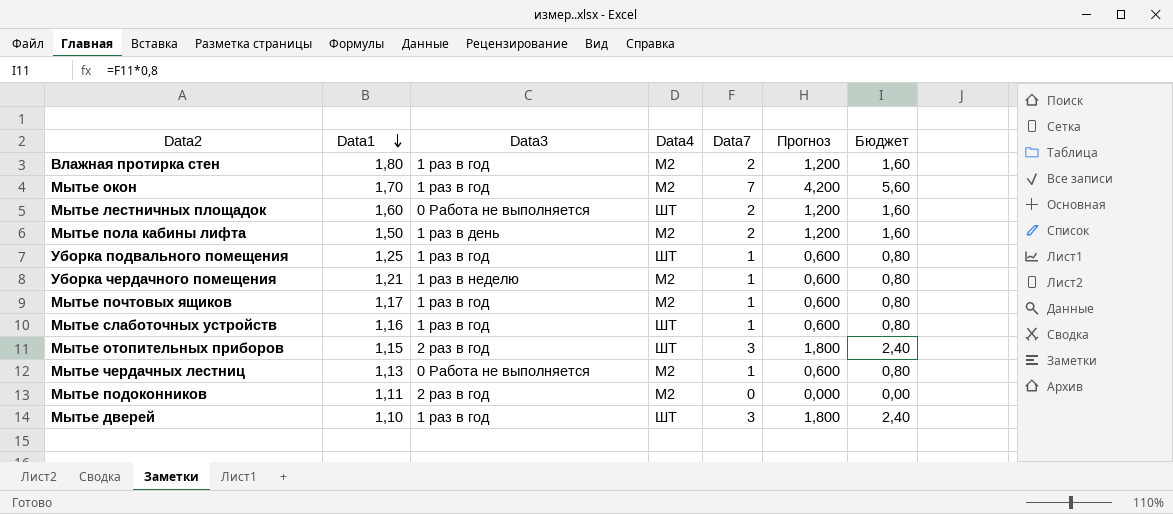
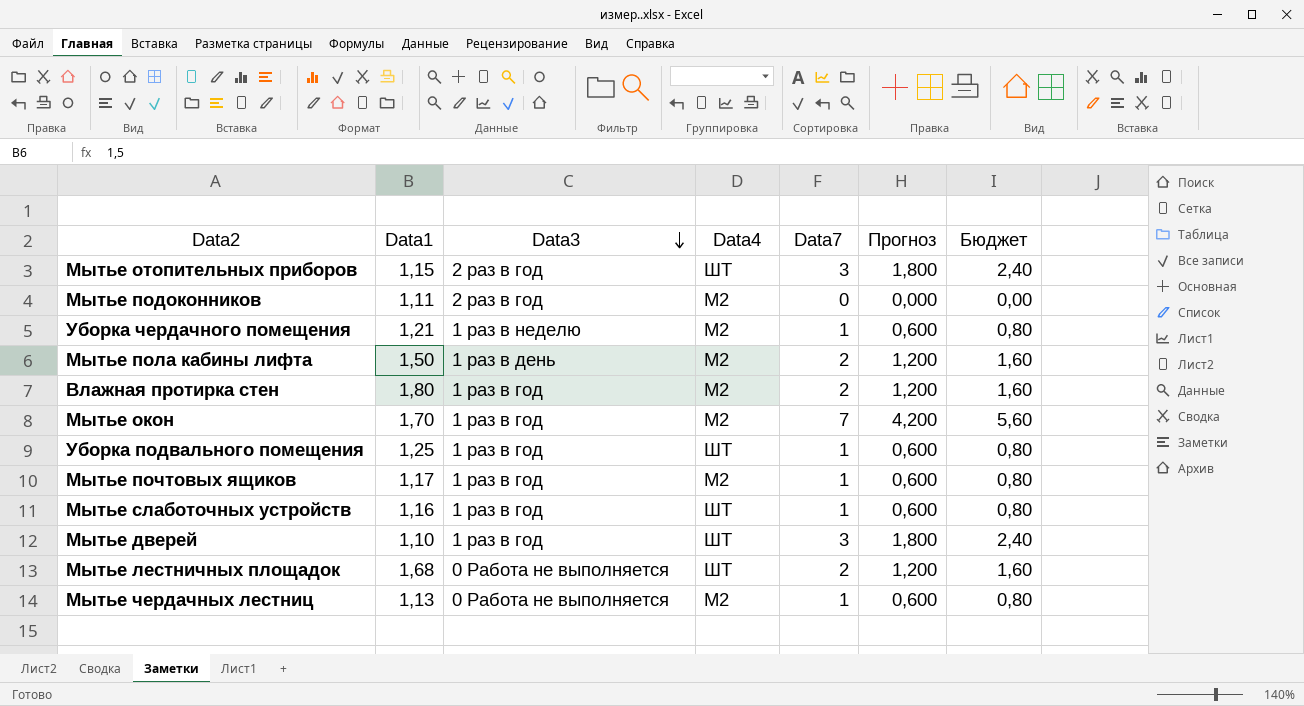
row order: Data1 descending -> Data3 descending
Мытье лестничных площадок | Data1: 1,60 -> 1,68

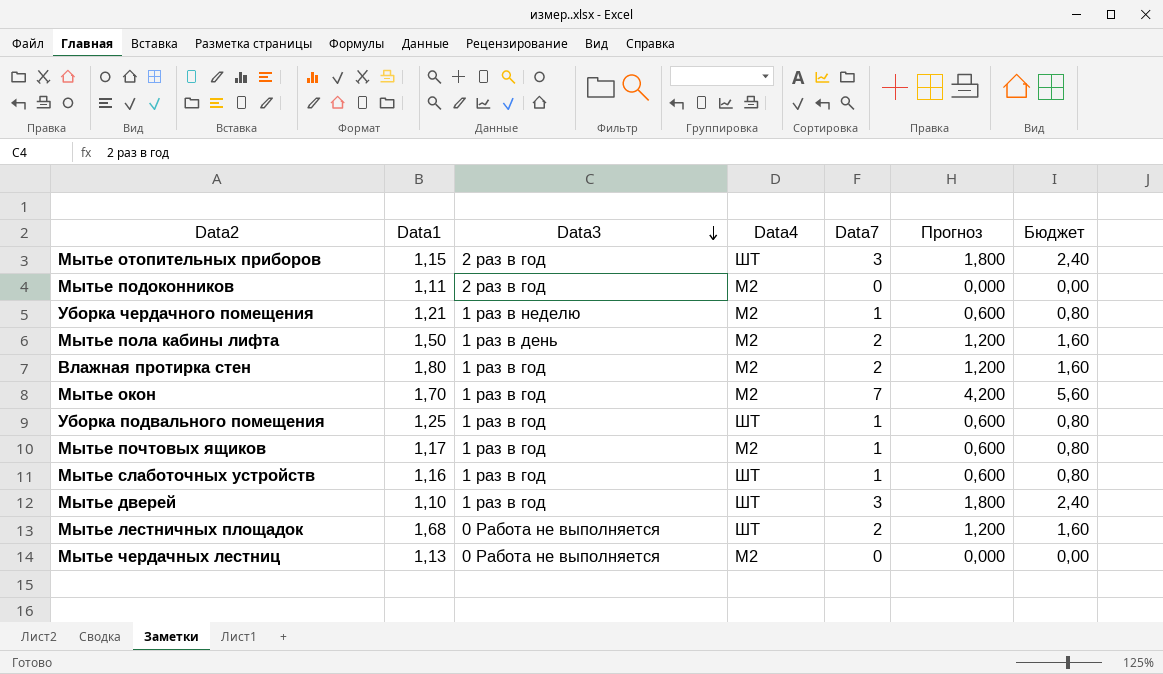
Мытье чердачных лестниц | Data7: 1 -> 0
Мытье чердачных лестниц | Прогноз: 0,600 -> 0,000
Мытье чердачных лестниц | Бюджет: 0,80 -> 0,00

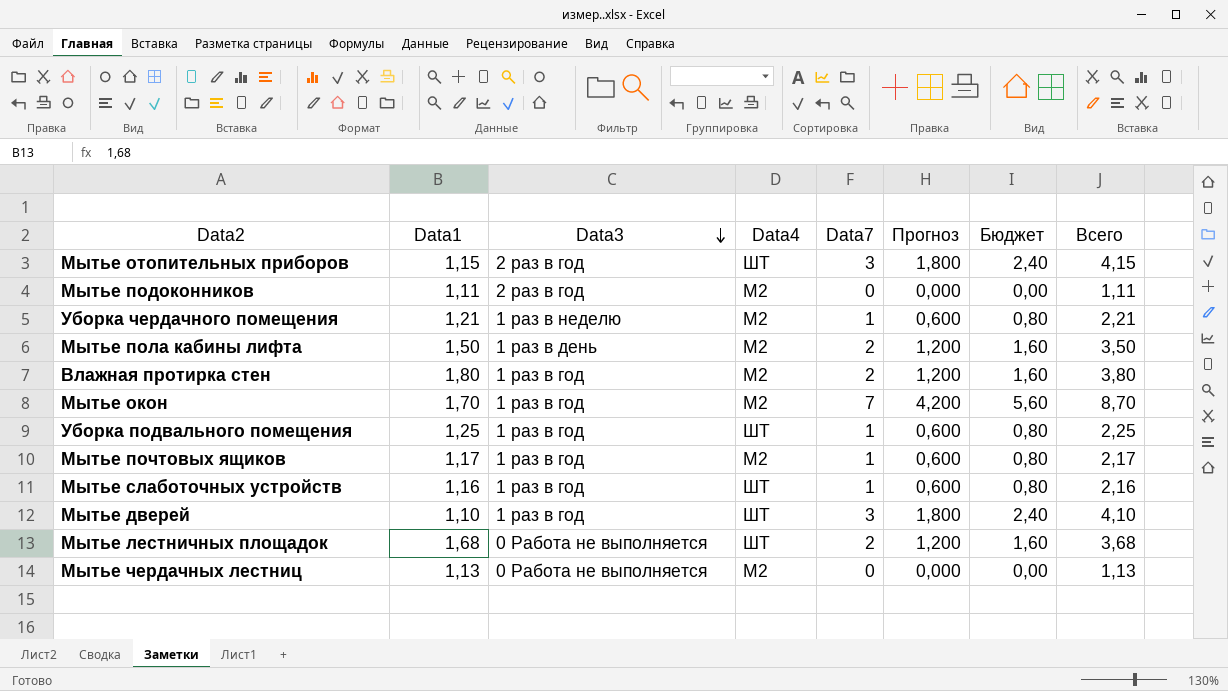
column Всего | formula: none -> [Data1] + [Data7]

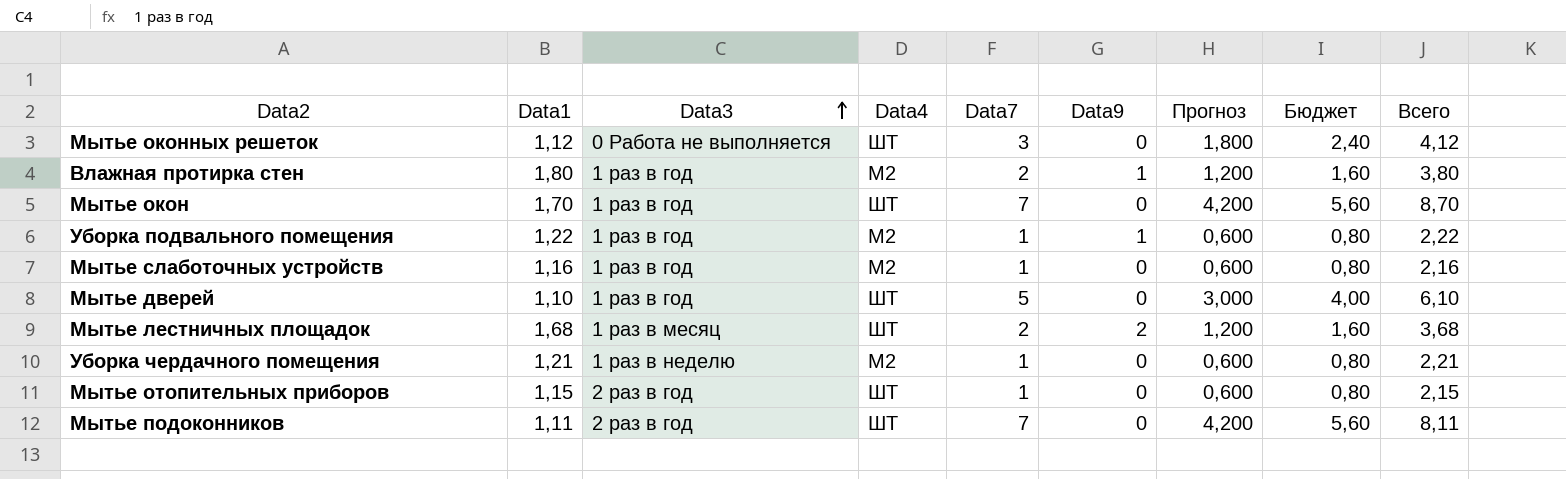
row order: Data3 descending -> Data3 ascending
column Data9 | position: none -> 6
row Мытье пола кабины лифта: 1,50 | 1 раз в день | М2 | 2 | 1,200 | 1,60 | 3,50 -> none
row Мытье почтовых ящиков: 1,17 | 1 раз в год | М2 | 1 | 0,600 | 0,80 | 2,17 -> none
row Мытье чердачных лестниц: 1,13 | 0 Работа не выполняется | М2 | 0 | 0,000 | 0,00 | 1,13 -> none
row Мытье оконных решеток: none -> 1,12 | 0 Работа не выполняется | ШТ | 3 | 0 | 1,800 | 2,40 | 4,12
Мытье окон | Data4: М2 -> ШТ
Уборка подвального помещения | Data1: 1,25 -> 1,22
Уборка подвального помещения | Data4: ШТ -> М2
Уборка подвального помещения | Всего: 2,25 -> 2,22
Мытье слаботочных устройств | Data4: ШТ -> М2
Мытье дверей | Data7: 3 -> 5
Мытье дверей | Прогноз: 1,800 -> 3,000
Мытье дверей | Бюджет: 2,40 -> 4,00
Мытье дверей | Всего: 4,10 -> 6,10
Мытье лестничных площадок | Data3: 0 Работа не выполняется -> 1 раз в месяц
Мытье отопительных приборов | Data7: 3 -> 1
Мытье отопительных приборов | Прогноз: 1,800 -> 0,600
Мытье отопительных приборов | Бюджет: 2,40 -> 0,80
Мытье отопительных приборов | Всего: 4,15 -> 2,15
Мытье подоконников | Data4: М2 -> ШТ
Мытье подоконников | Data7: 0 -> 7
Мытье подоконников | Прогноз: 0,000 -> 4,200
Мытье подоконников | Бюджет: 0,00 -> 5,60
Мытье подоконников | Всего: 1,11 -> 8,11

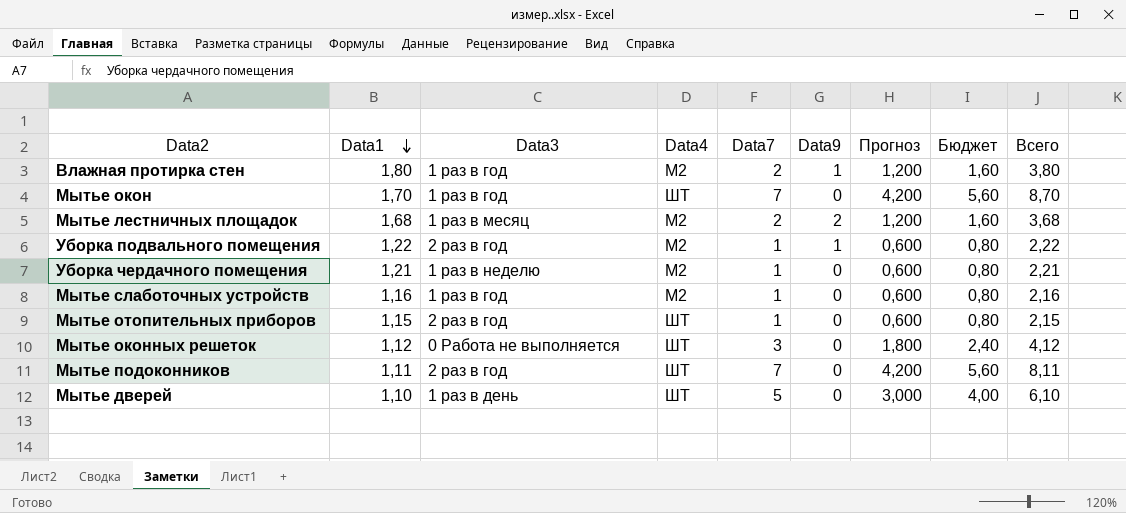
row order: Data3 ascending -> Data1 descending
Мытье лестничных площадок | Data4: ШТ -> М2
Уборка подвального помещения | Data3: 1 раз в год -> 2 раз в год
Мытье дверей | Data3: 1 раз в год -> 1 раз в день

